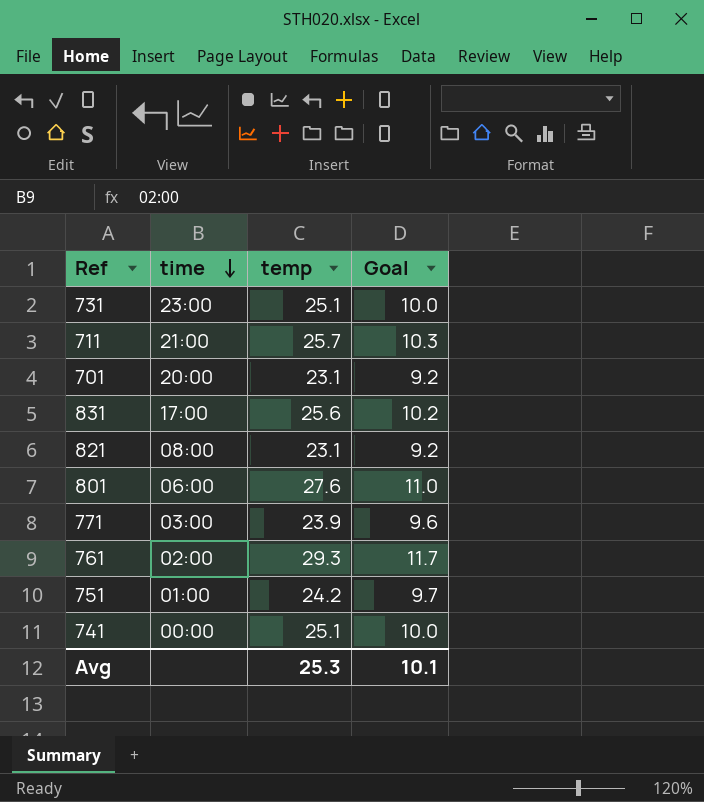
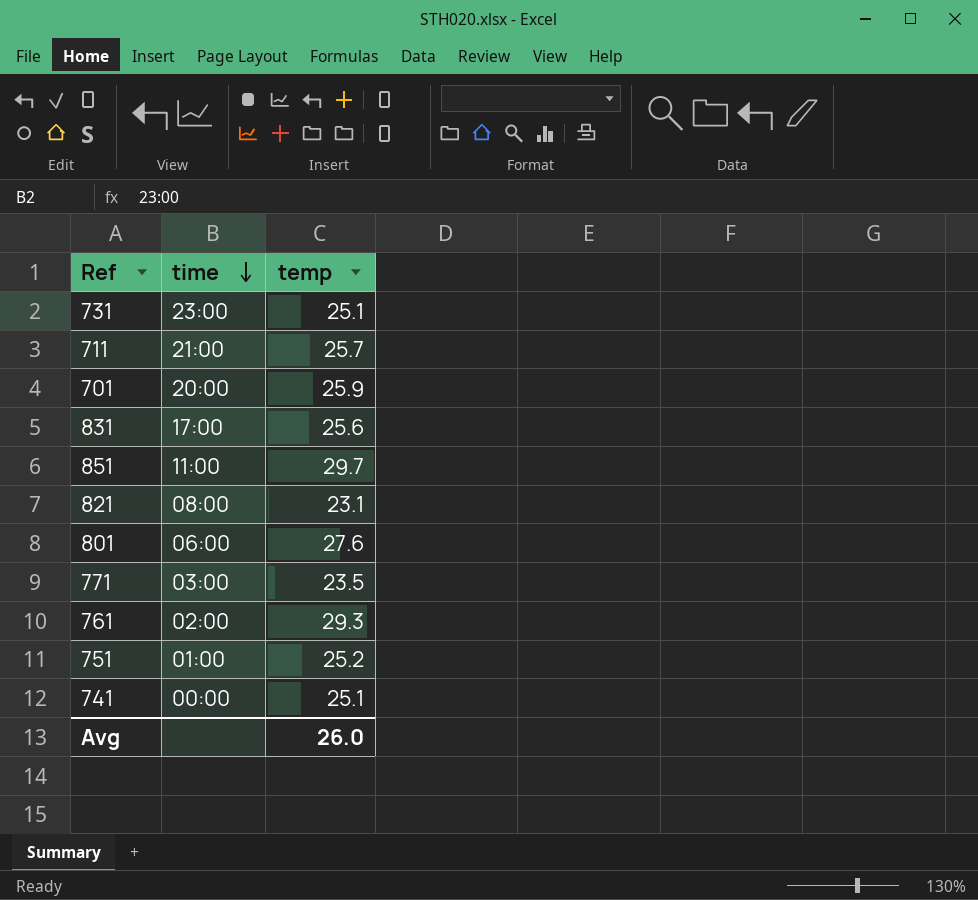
column Goal | formula: [temp] * 0.4 -> none
701 | temp: 23.1 -> 25.9
row 851: none -> 11:00 | 29.7
771 | temp: 23.9 -> 23.5
751 | temp: 24.2 -> 25.2
Avg | temp: 25.3 -> 26.0

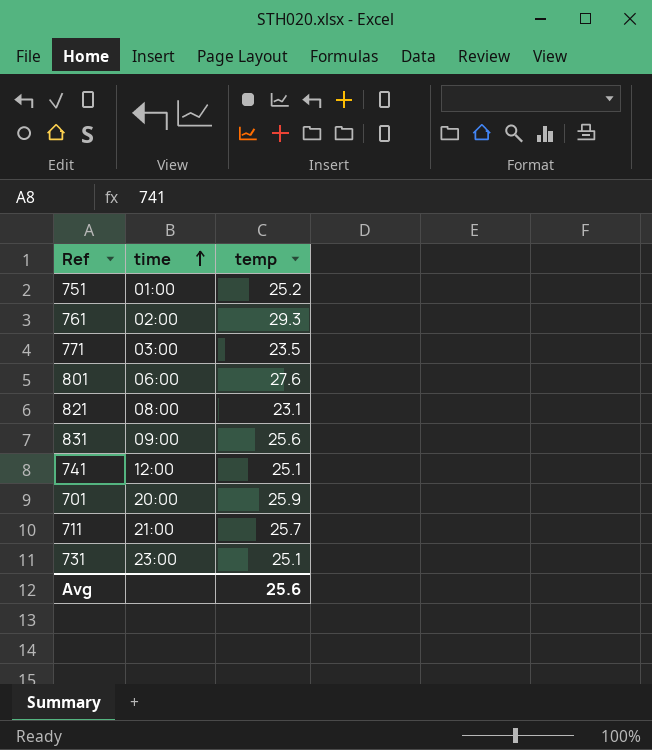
row order: time descending -> time ascending
row 851: 11:00 | 29.7 -> none
831 | time: 17:00 -> 09:00
741 | time: 00:00 -> 12:00
Avg | temp: 26.0 -> 25.6

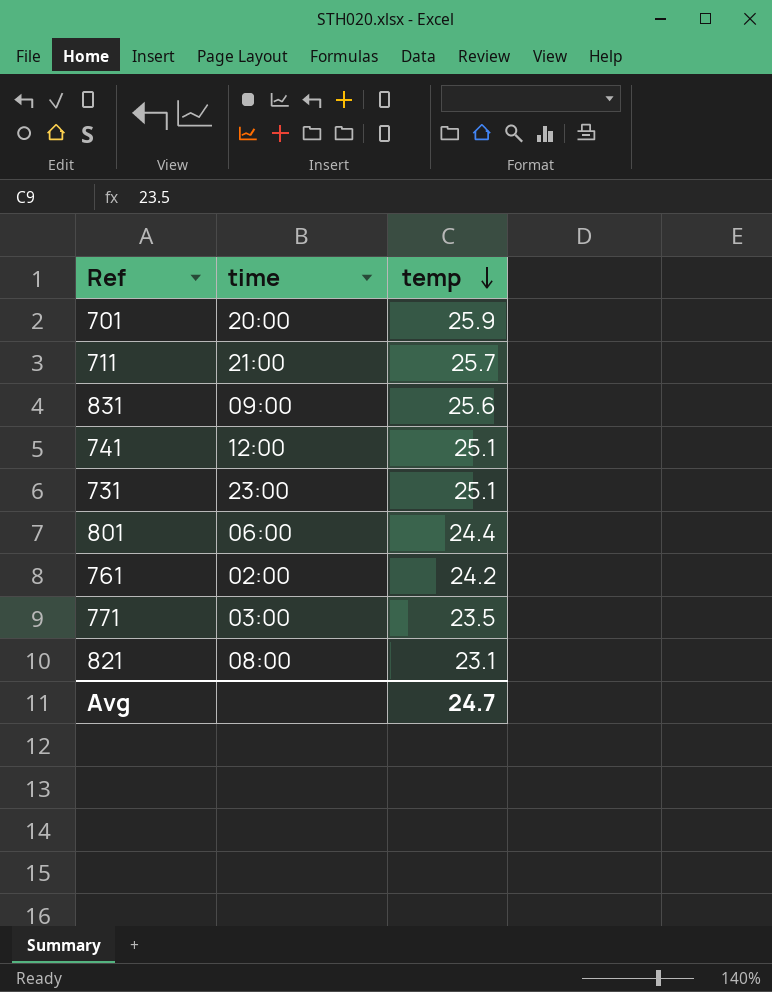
row order: time ascending -> temp descending
row 751: 01:00 | 25.2 -> none
801 | temp: 27.6 -> 24.4
761 | temp: 29.3 -> 24.2
Avg | temp: 25.6 -> 24.7

